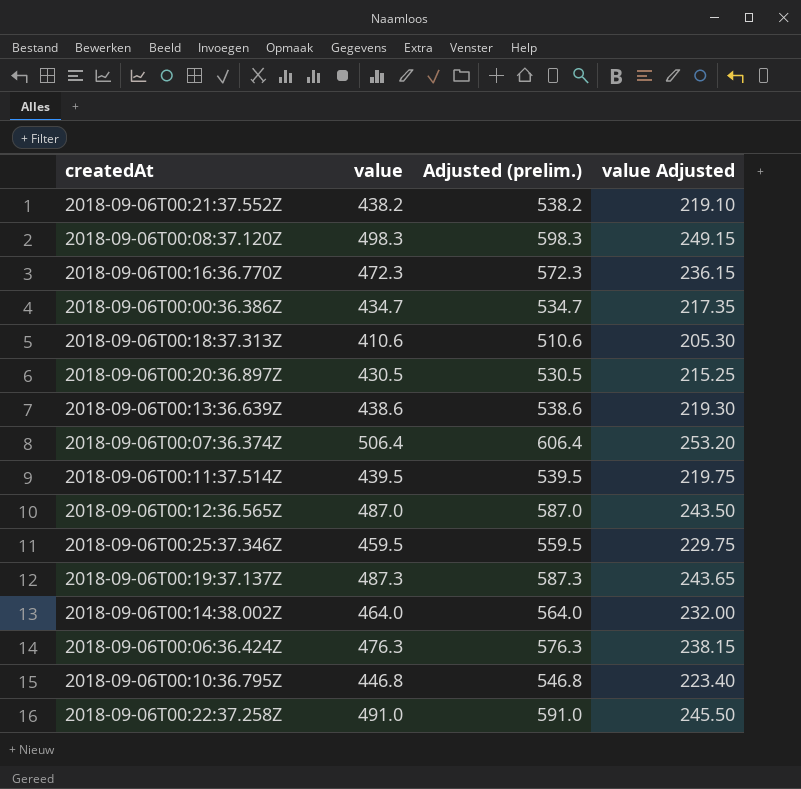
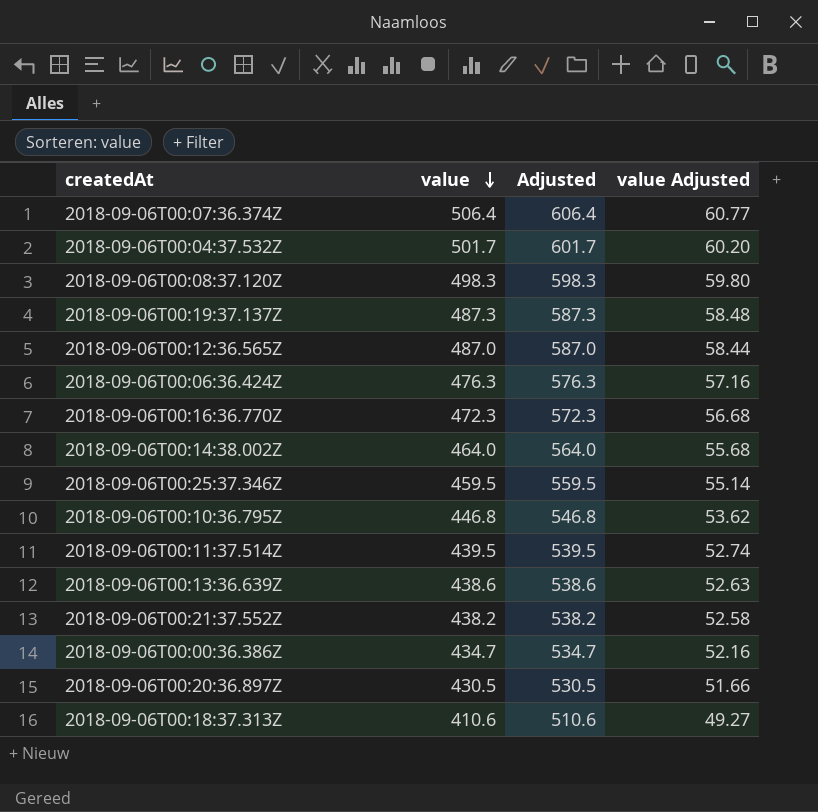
row order: none -> value descending
column name: Adjusted (prelim.) -> Adjusted
column value Adjusted | formula: [value] * 0.5 -> [value] * 0.12
row 2018-09-06T00:22:37.258Z: 491.0 | 591.0 | 245.50 -> none
row 2018-09-06T00:04:37.532Z: none -> 501.7 | 601.7 | 60.20

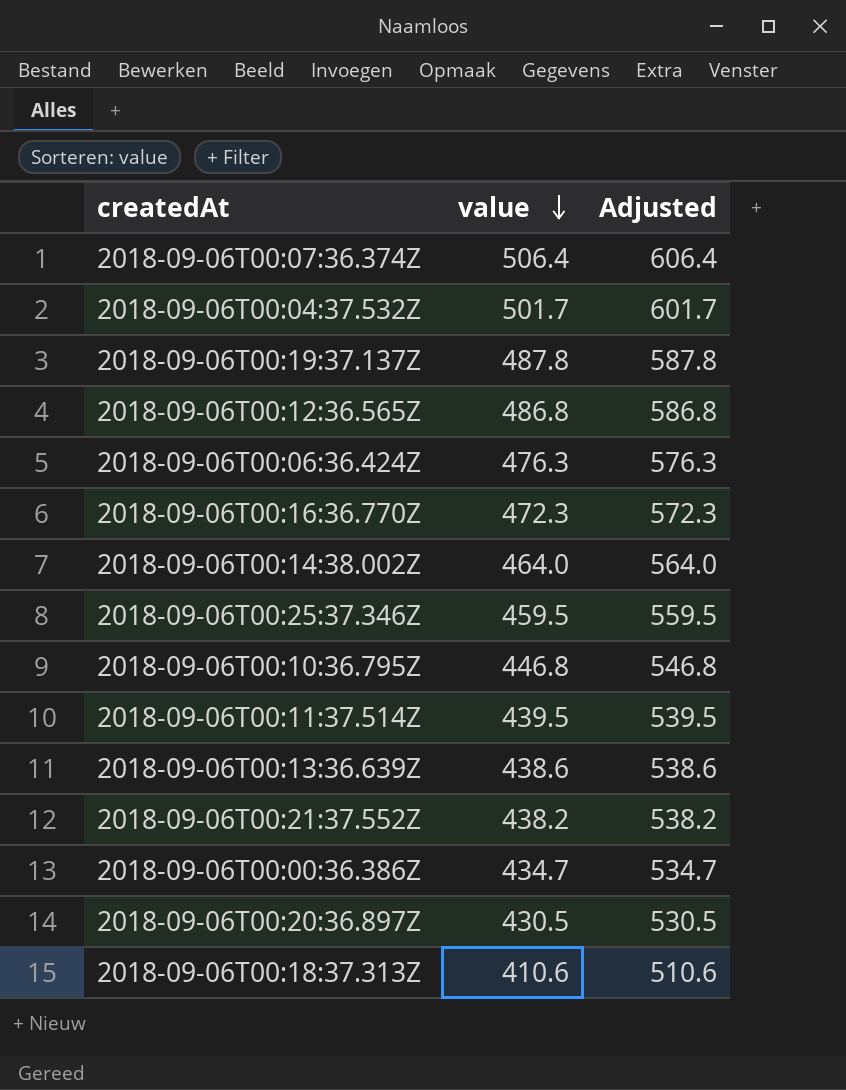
column value Adjusted | formula: [value] * 0.12 -> none
row 2018-09-06T00:08:37.120Z: 498.3 | 598.3 | 59.80 -> none
2018-09-06T00:19:37.137Z | value: 487.3 -> 487.8
2018-09-06T00:19:37.137Z | Adjusted: 587.3 -> 587.8
2018-09-06T00:12:36.565Z | value: 487.0 -> 486.8
2018-09-06T00:12:36.565Z | Adjusted: 587.0 -> 586.8

